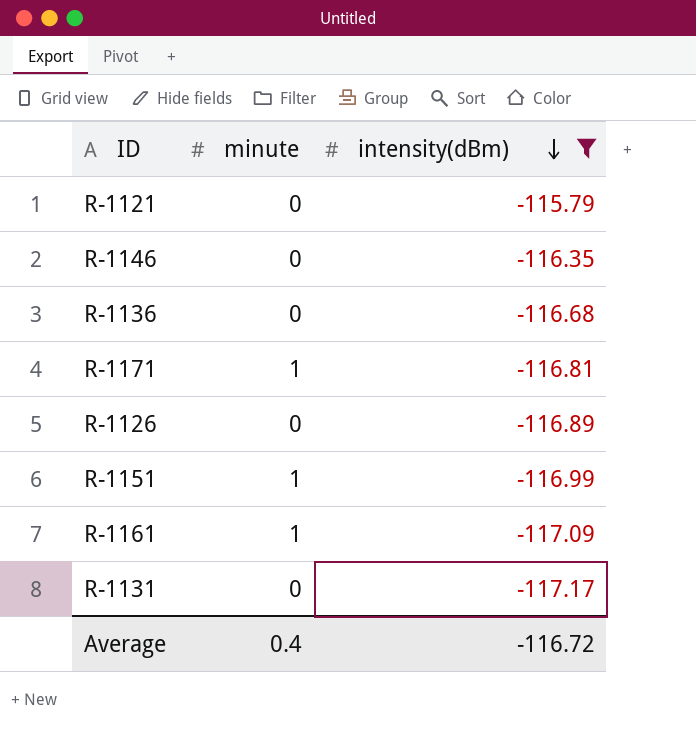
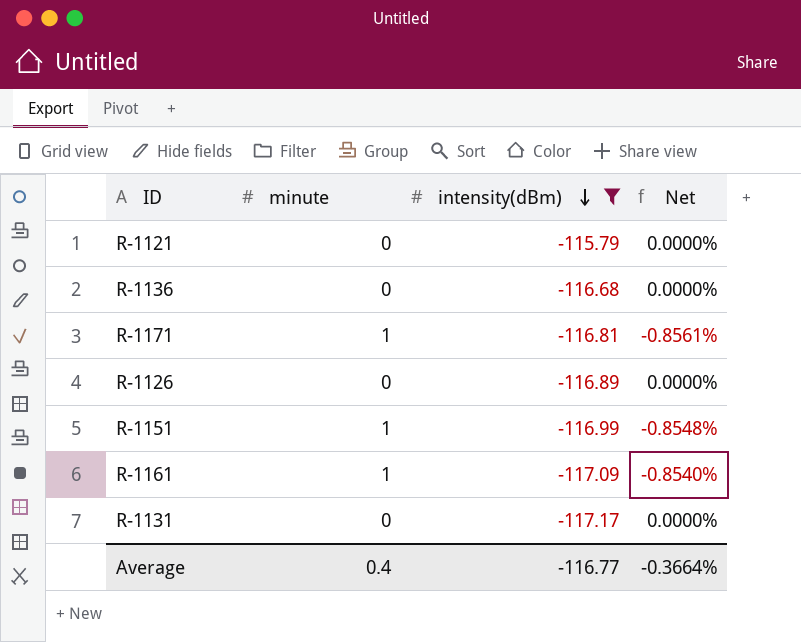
column Net | formula: none -> [minute] / [intensity(dBm)]
row R-1146: 0 | -116.35 -> none
Average | intensity(dBm): -116.72 -> -116.77

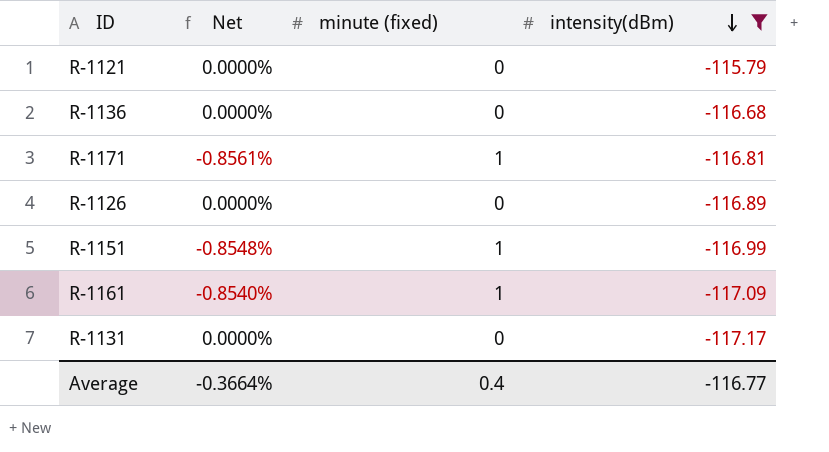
column Net | position: 4 -> 2
column name: minute -> minute (fixed)

